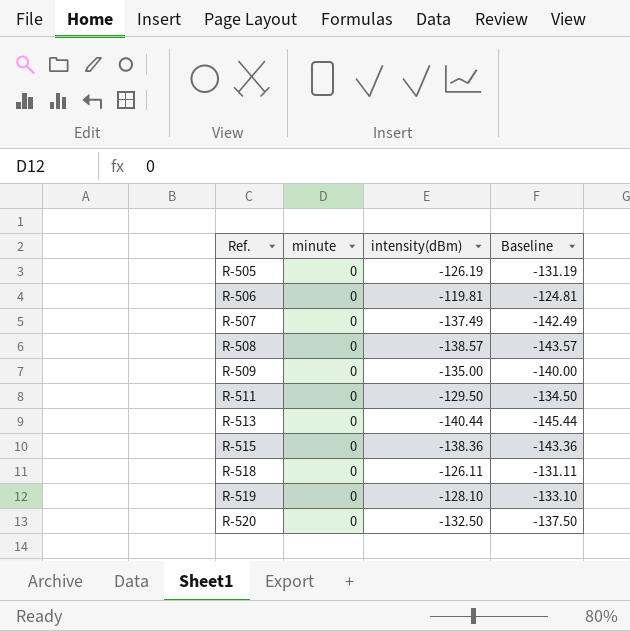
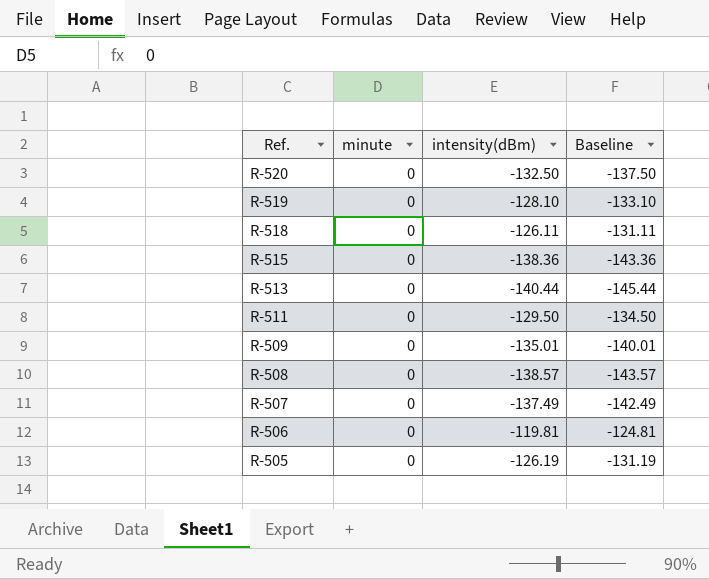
row order: Ref. ascending -> Ref. descending
R-509 | intensity(dBm): -135.00 -> -135.01
R-509 | Baseline: -140.00 -> -140.01

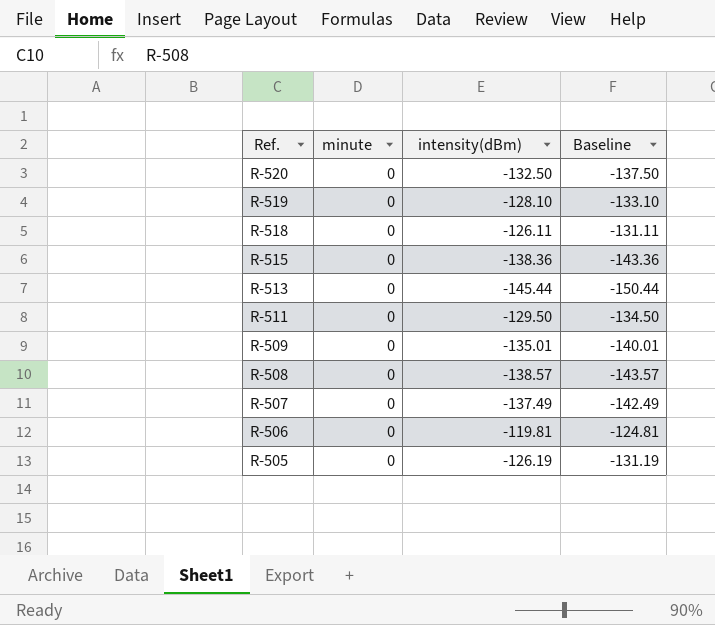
R-513 | intensity(dBm): -140.44 -> -145.44
R-513 | Baseline: -145.44 -> -150.44

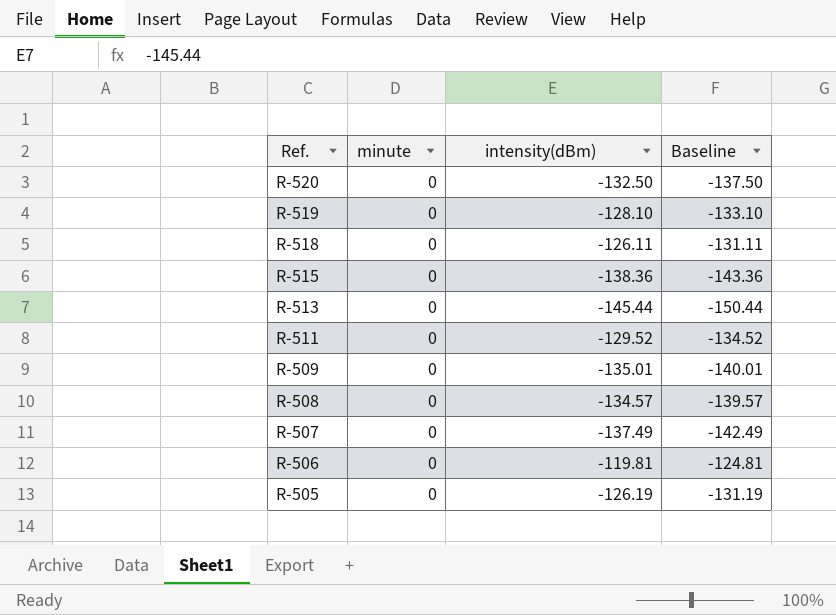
R-511 | intensity(dBm): -129.50 -> -129.52
R-511 | Baseline: -134.50 -> -134.52
R-508 | intensity(dBm): -138.57 -> -134.57
R-508 | Baseline: -143.57 -> -139.57

